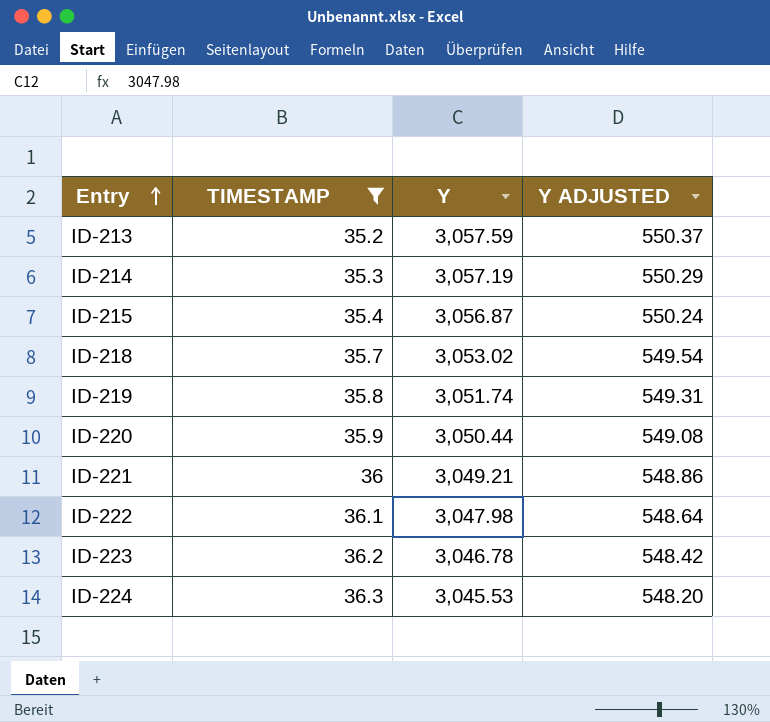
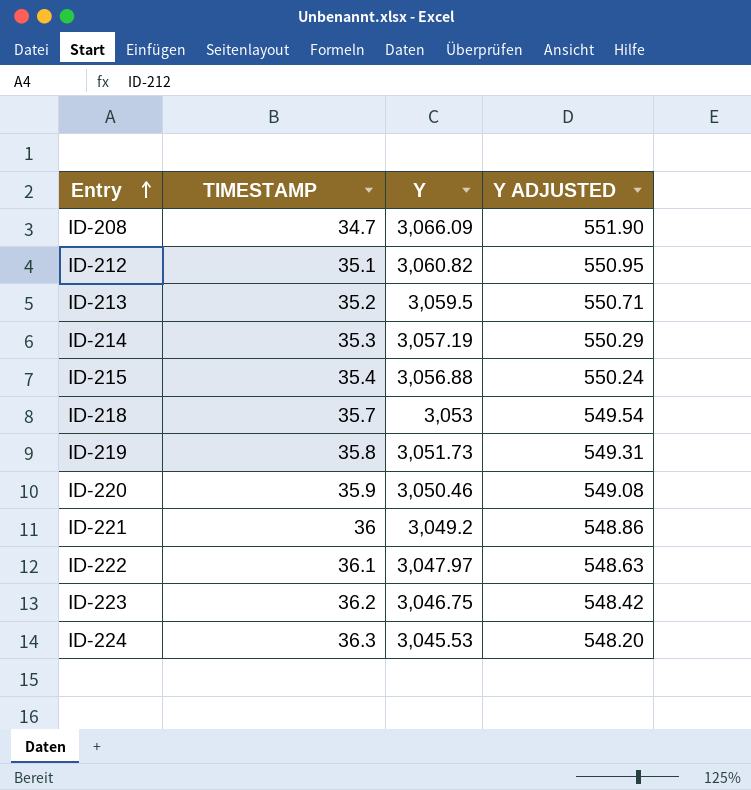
filter: TIMESTAMP >= 35.2 -> none
ID-213 | Y: 3,057.59 -> 3,059.5
ID-213 | Y ADJUSTED: 550.37 -> 550.71
ID-215 | Y: 3,056.87 -> 3,056.88
ID-218 | Y: 3,053.02 -> 3,053
ID-219 | Y: 3,051.74 -> 3,051.73
ID-220 | Y: 3,050.44 -> 3,050.46
ID-221 | Y: 3,049.21 -> 3,049.2
ID-222 | Y: 3,047.98 -> 3,047.97
ID-222 | Y ADJUSTED: 548.64 -> 548.63
ID-223 | Y: 3,046.78 -> 3,046.75

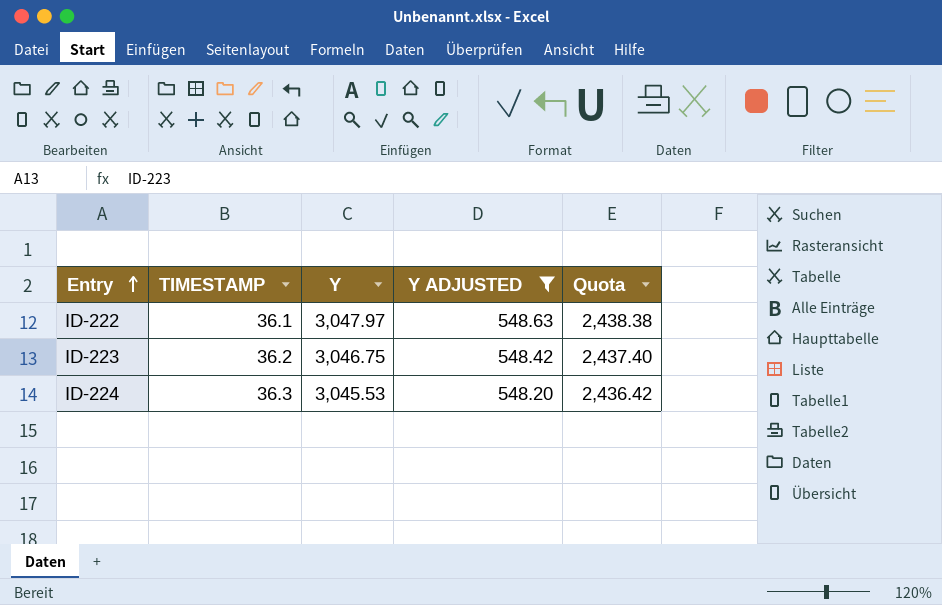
filter: none -> Y ADJUSTED <= 548.63
column Quota | formula: none -> [Y] * 0.8

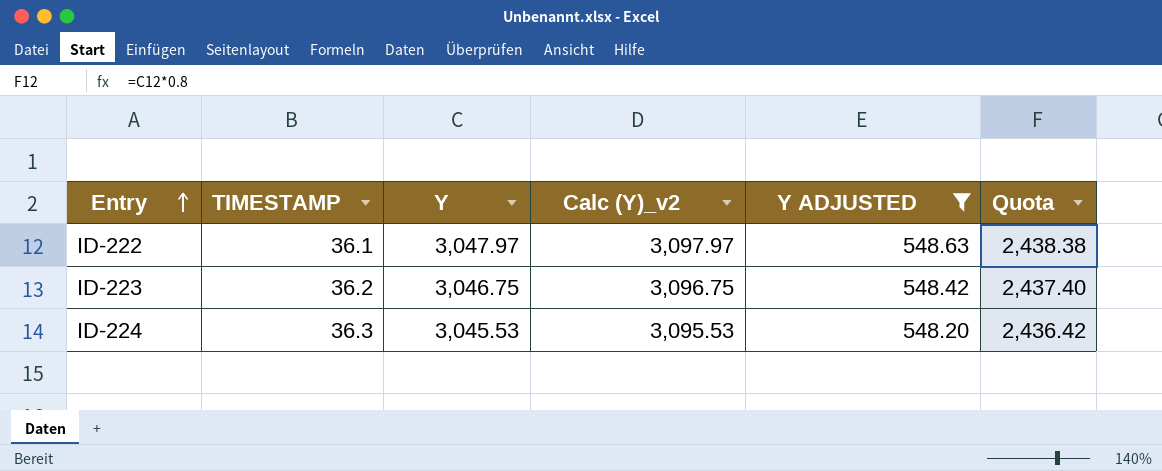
column Calc (Y)_v2 | formula: none -> [Y] + 50

